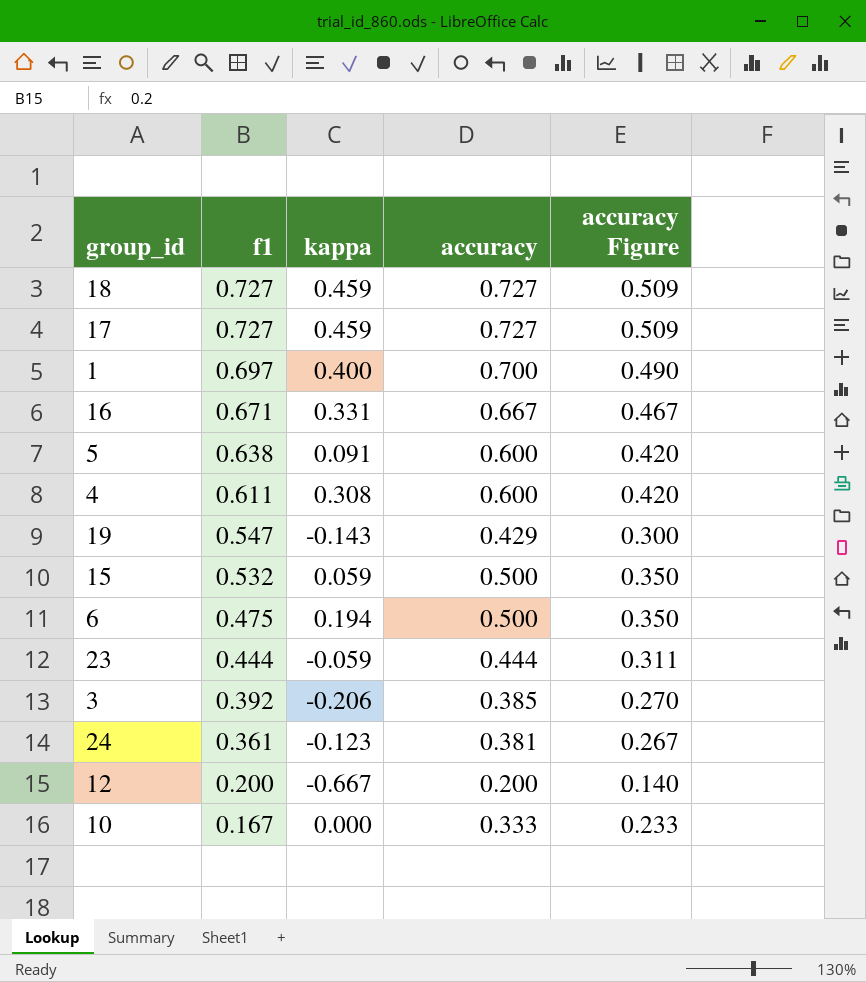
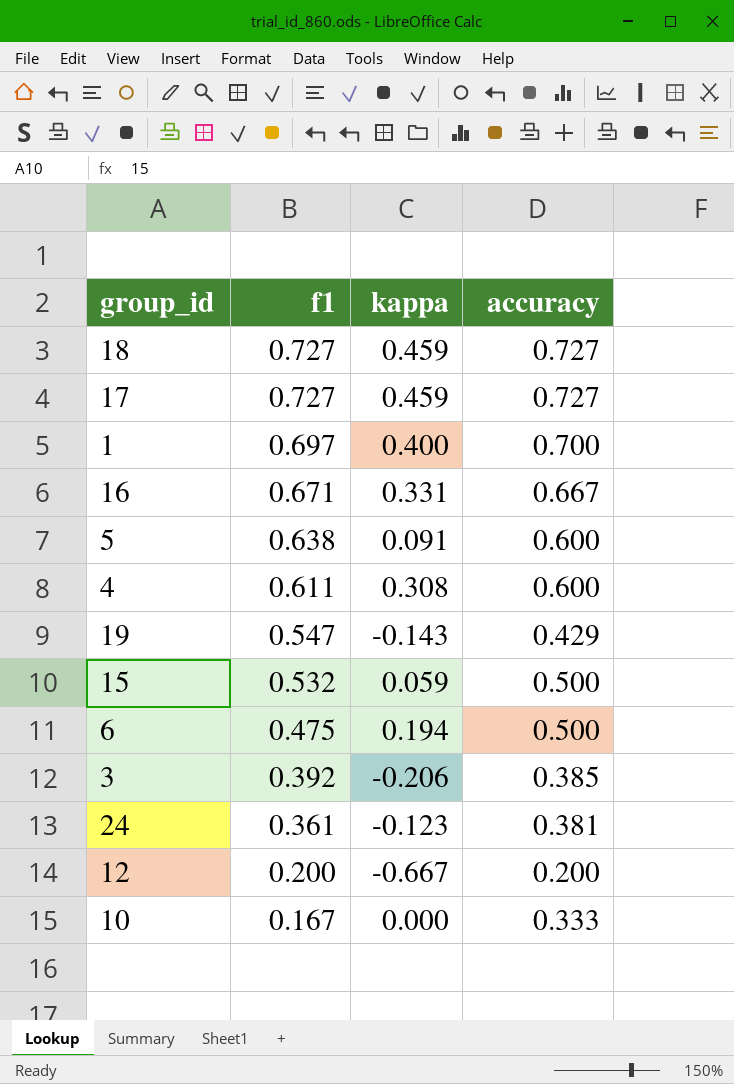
column accuracy Figure | formula: [accuracy] * 0.7 -> none
row 23: 0.444 | -0.059 | 0.444 | 0.311 -> none

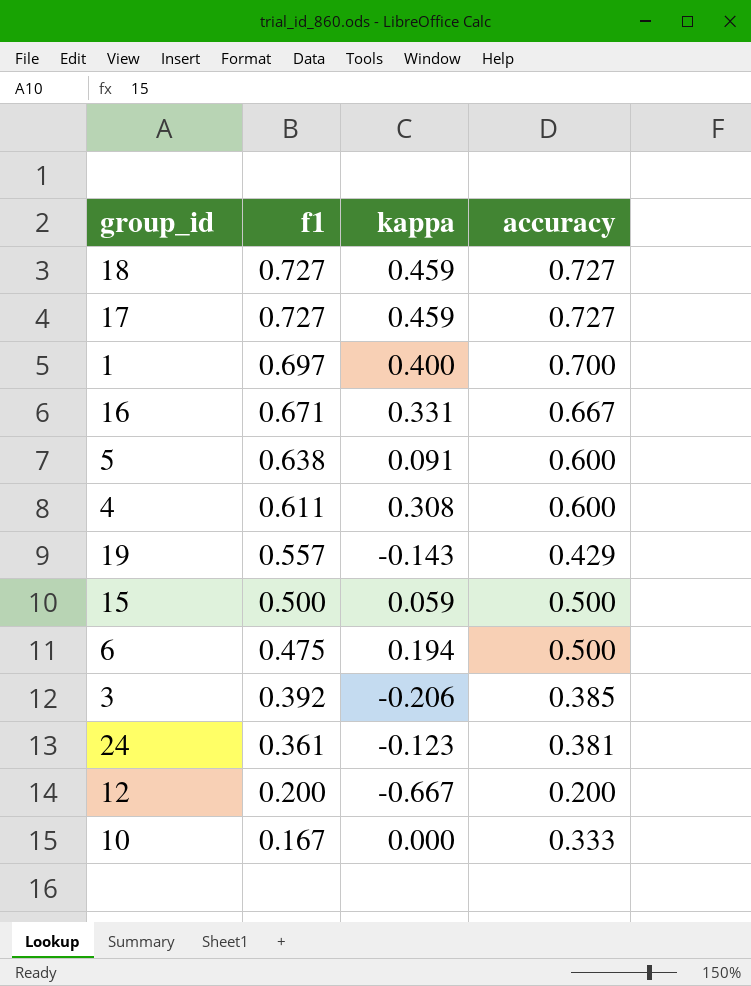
19 | f1: 0.547 -> 0.557
15 | f1: 0.532 -> 0.500

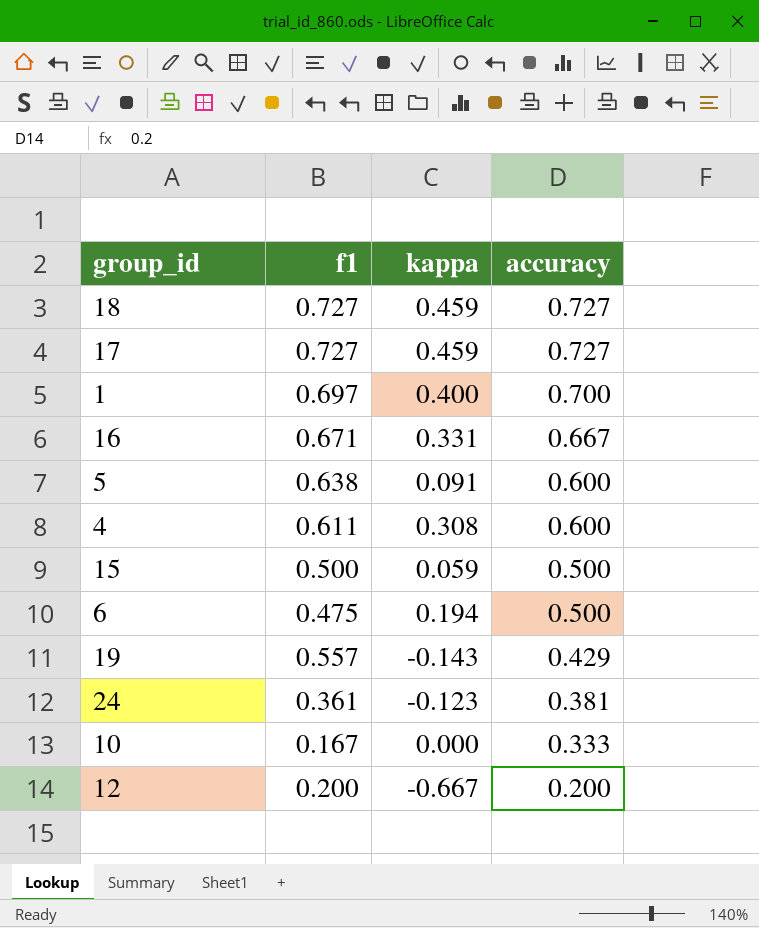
row order: f1 descending -> accuracy descending
row 3: 0.392 | -0.206 | 0.385 -> none

